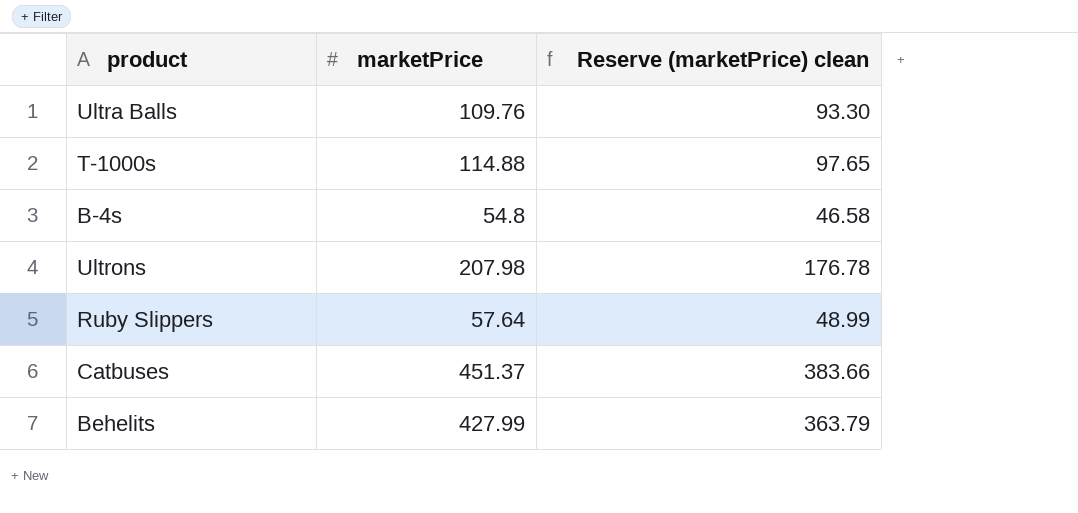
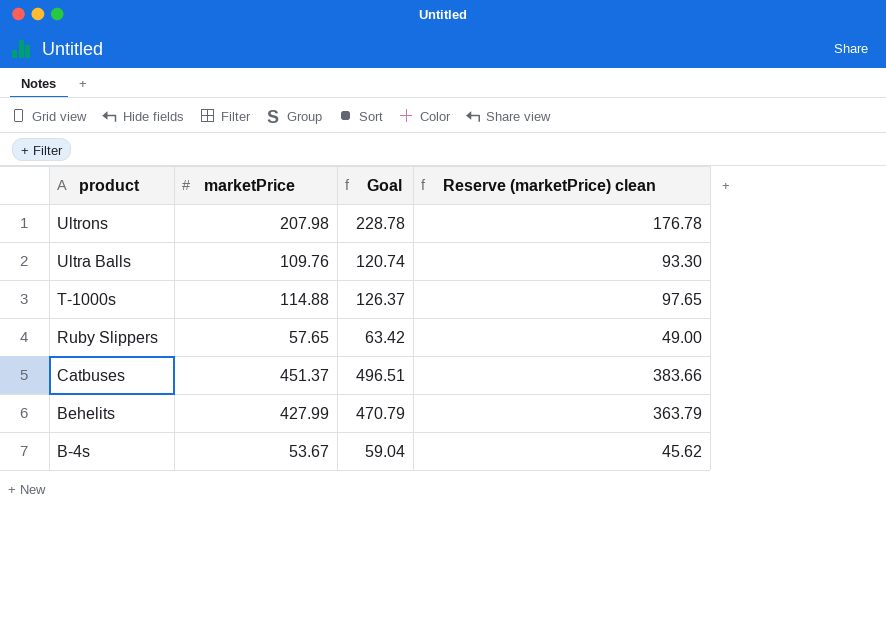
row order: none -> product descending
column Goal | formula: none -> [marketPrice] * 1.1
Ruby Slippers | marketPrice: 57.64 -> 57.65
Ruby Slippers | Reserve (marketPrice) clean: 48.99 -> 49.00
B-4s | marketPrice: 54.8 -> 53.67
B-4s | Reserve (marketPrice) clean: 46.58 -> 45.62

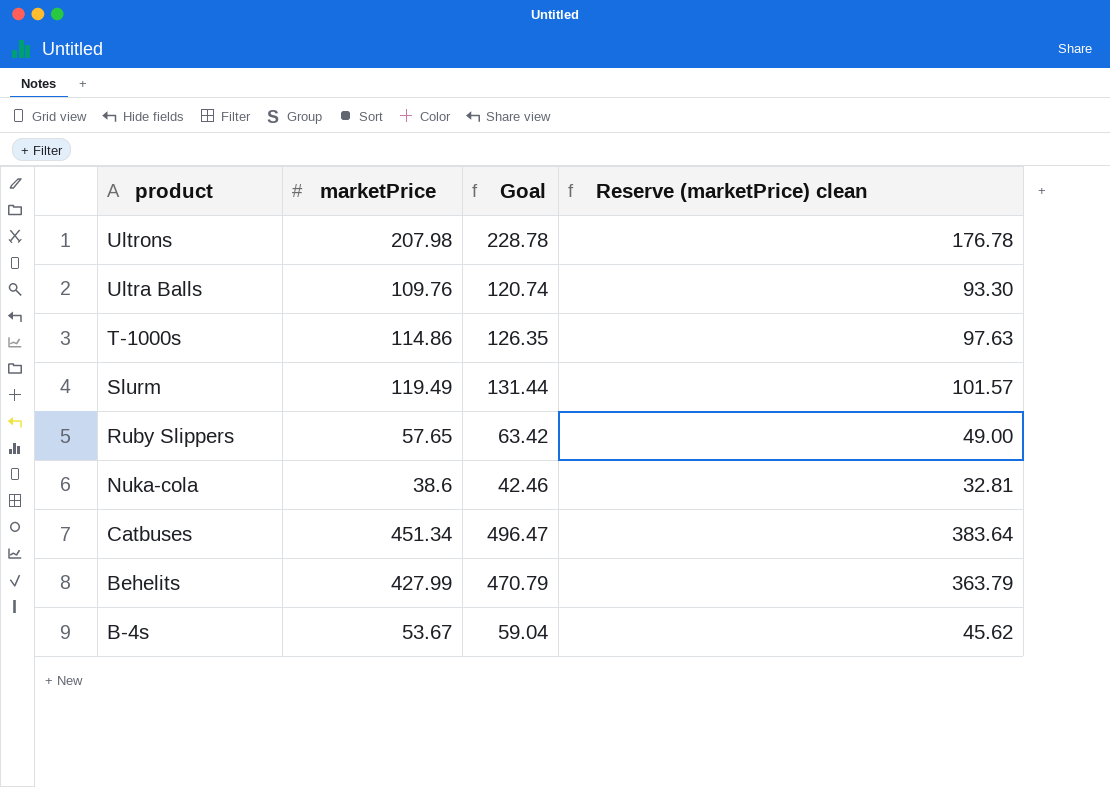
T-1000s | marketPrice: 114.88 -> 114.86
T-1000s | Goal: 126.37 -> 126.35
T-1000s | Reserve (marketPrice) clean: 97.65 -> 97.63
row Slurm: none -> 119.49 | 131.44 | 101.57
row Nuka-cola: none -> 38.6 | 42.46 | 32.81
Catbuses | marketPrice: 451.37 -> 451.34
Catbuses | Goal: 496.51 -> 496.47
Catbuses | Reserve (marketPrice) clean: 383.66 -> 383.64

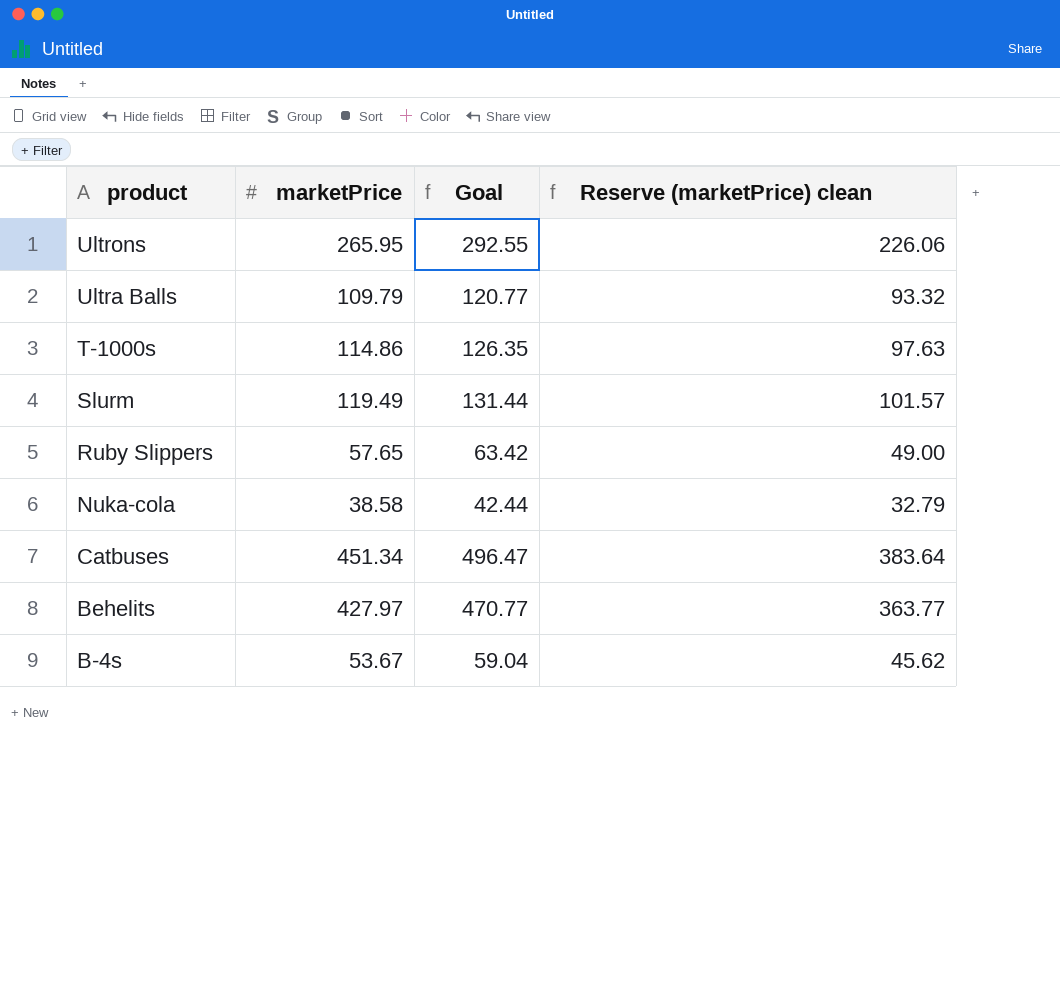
Ultrons | marketPrice: 207.98 -> 265.95
Ultrons | Goal: 228.78 -> 292.55
Ultrons | Reserve (marketPrice) clean: 176.78 -> 226.06
Ultra Balls | marketPrice: 109.76 -> 109.79
Ultra Balls | Goal: 120.74 -> 120.77
Ultra Balls | Reserve (marketPrice) clean: 93.30 -> 93.32
Nuka-cola | marketPrice: 38.6 -> 38.58
Nuka-cola | Goal: 42.46 -> 42.44
Nuka-cola | Reserve (marketPrice) clean: 32.81 -> 32.79
Behelits | marketPrice: 427.99 -> 427.97
Behelits | Goal: 470.79 -> 470.77
Behelits | Reserve (marketPrice) clean: 363.79 -> 363.77

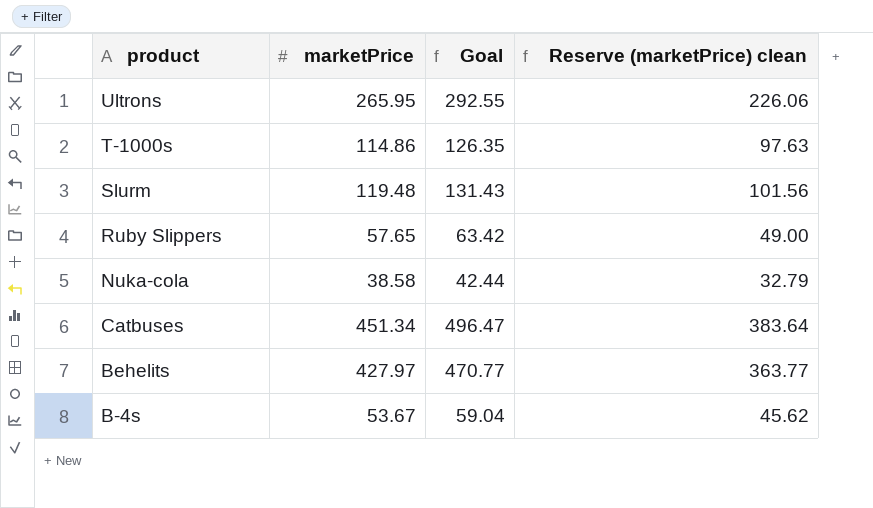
row Ultra Balls: 109.79 | 120.77 | 93.32 -> none
Slurm | marketPrice: 119.49 -> 119.48
Slurm | Goal: 131.44 -> 131.43
Slurm | Reserve (marketPrice) clean: 101.57 -> 101.56

